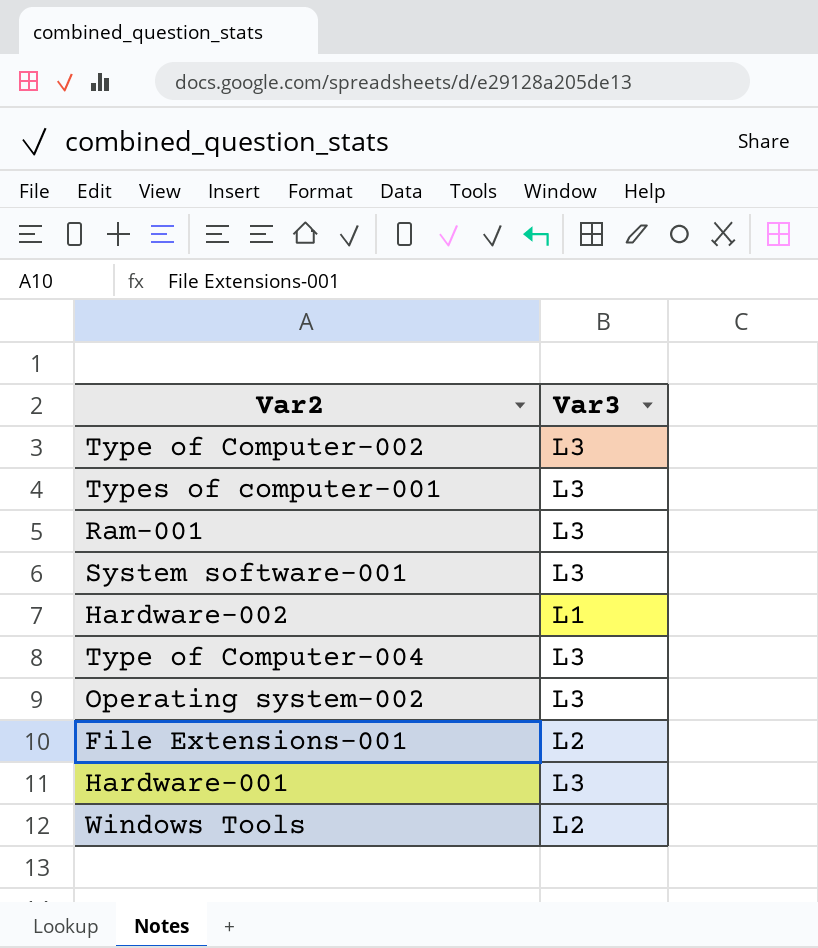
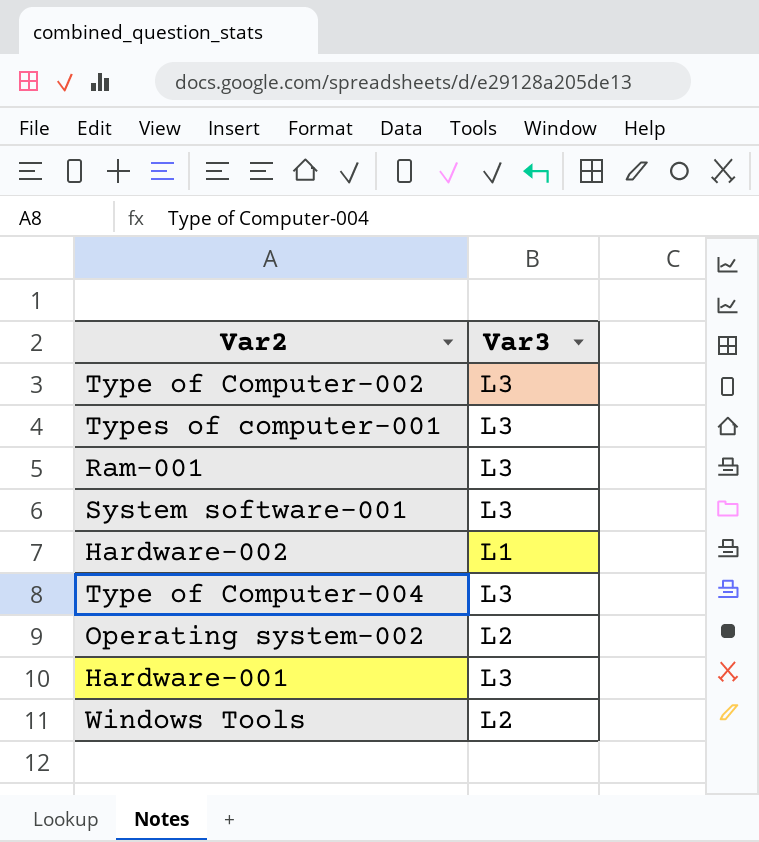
row File Extensions-001: L2 -> none
Operating system-002 | Var3: L3 -> L2

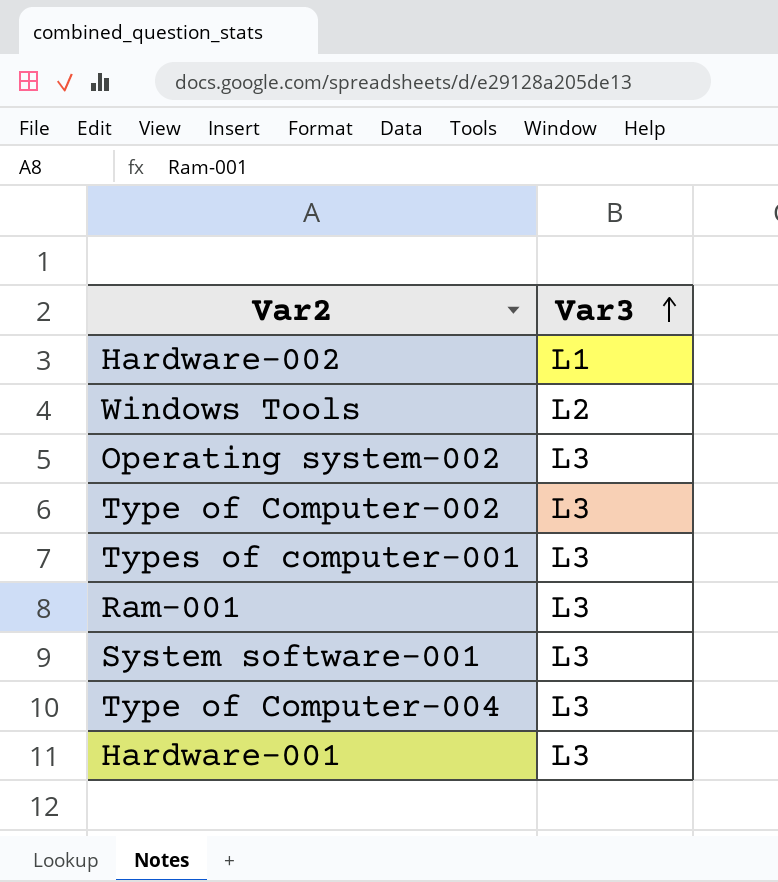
row order: none -> Var3 ascending
Operating system-002 | Var3: L2 -> L3

